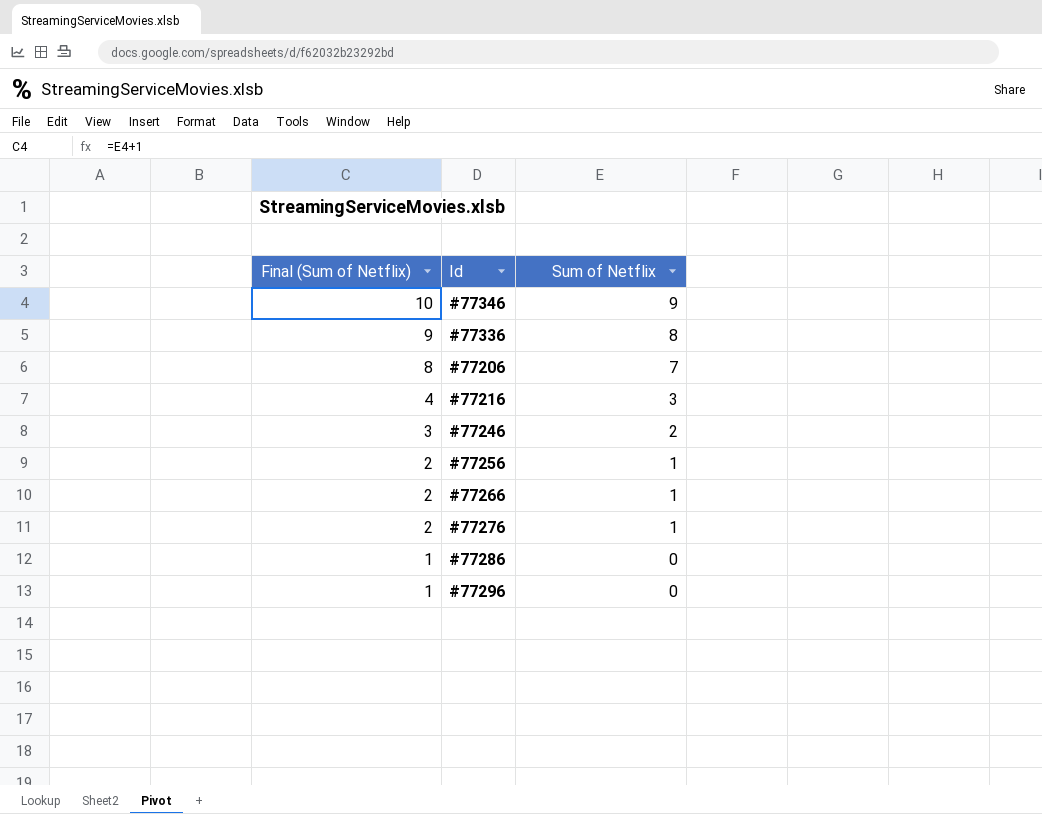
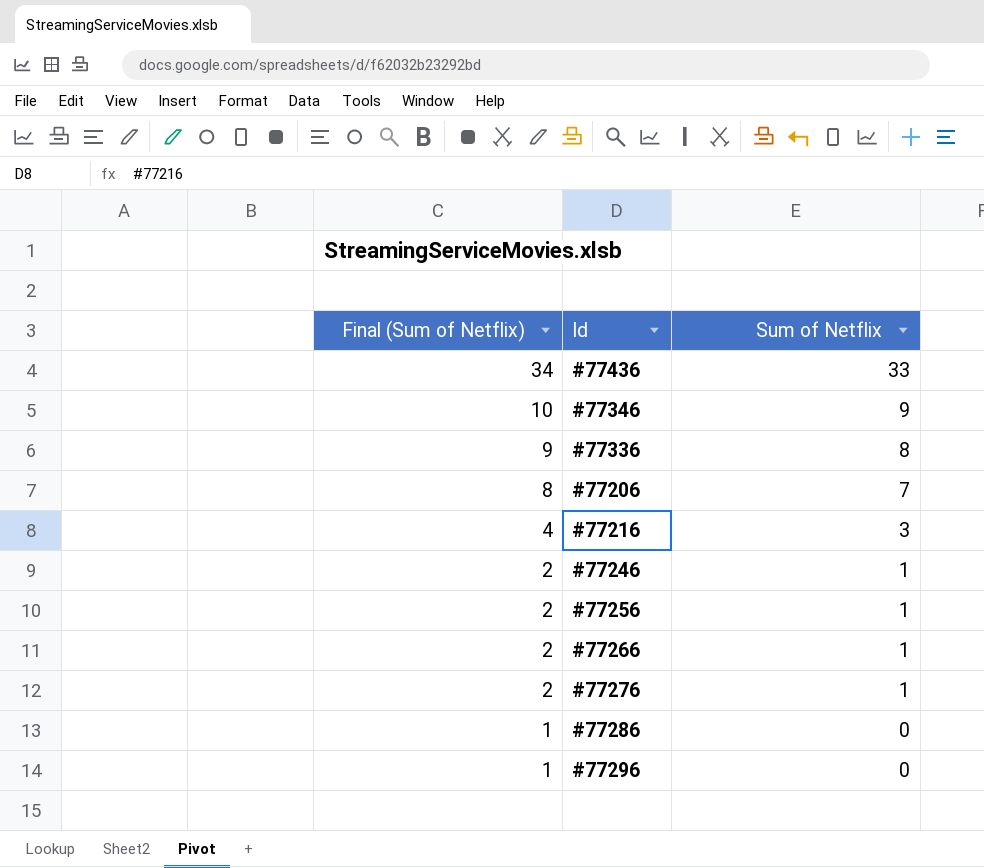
row #77436: none -> 34 | 33
#77246 | Final (Sum of Netflix): 3 -> 2
#77246 | Sum of Netflix: 2 -> 1

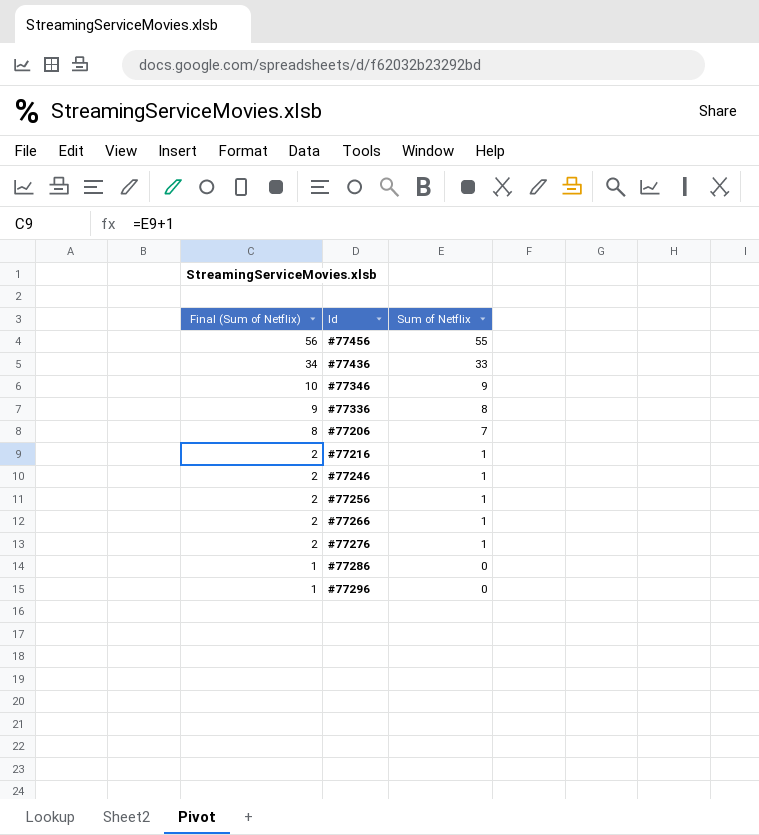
row #77456: none -> 56 | 55
#77216 | Final (Sum of Netflix): 4 -> 2
#77216 | Sum of Netflix: 3 -> 1

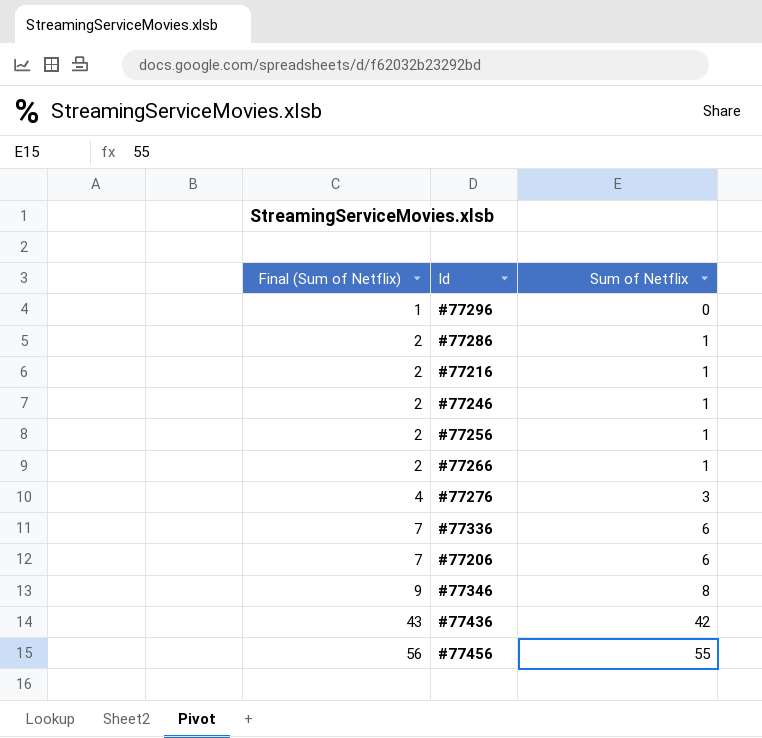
row order: Final (Sum of Netflix) descending -> Final (Sum of Netflix) ascending
#77286 | Final (Sum of Netflix): 1 -> 2
#77286 | Sum of Netflix: 0 -> 1
#77276 | Final (Sum of Netflix): 2 -> 4
#77276 | Sum of Netflix: 1 -> 3
#77336 | Final (Sum of Netflix): 9 -> 7
#77336 | Sum of Netflix: 8 -> 6
#77206 | Final (Sum of Netflix): 8 -> 7
#77206 | Sum of Netflix: 7 -> 6
#77346 | Final (Sum of Netflix): 10 -> 9
#77346 | Sum of Netflix: 9 -> 8
#77436 | Final (Sum of Netflix): 34 -> 43
#77436 | Sum of Netflix: 33 -> 42

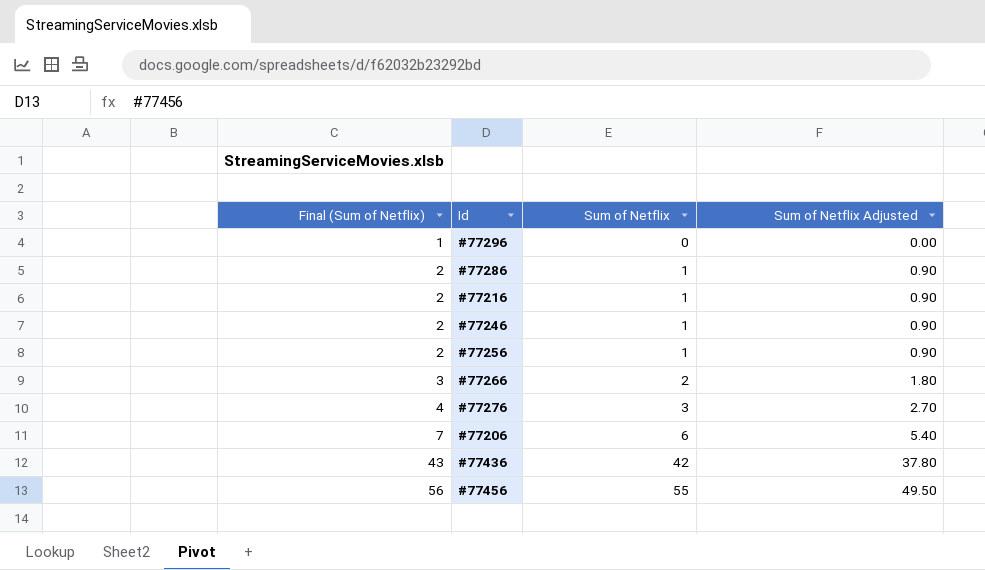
column Sum of Netflix Adjusted | formula: none -> [Sum of Netflix] * 0.9
row #77336: 7 | 6 -> none
row #77346: 9 | 8 -> none
#77266 | Final (Sum of Netflix): 2 -> 3
#77266 | Sum of Netflix: 1 -> 2

